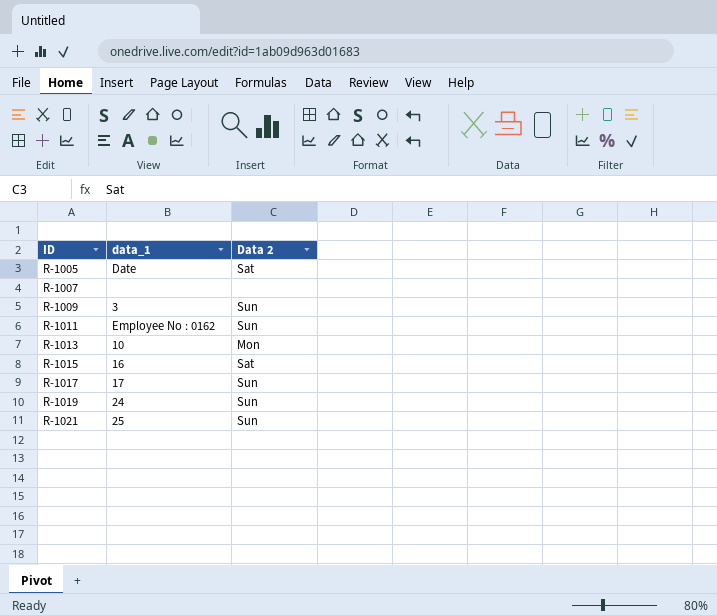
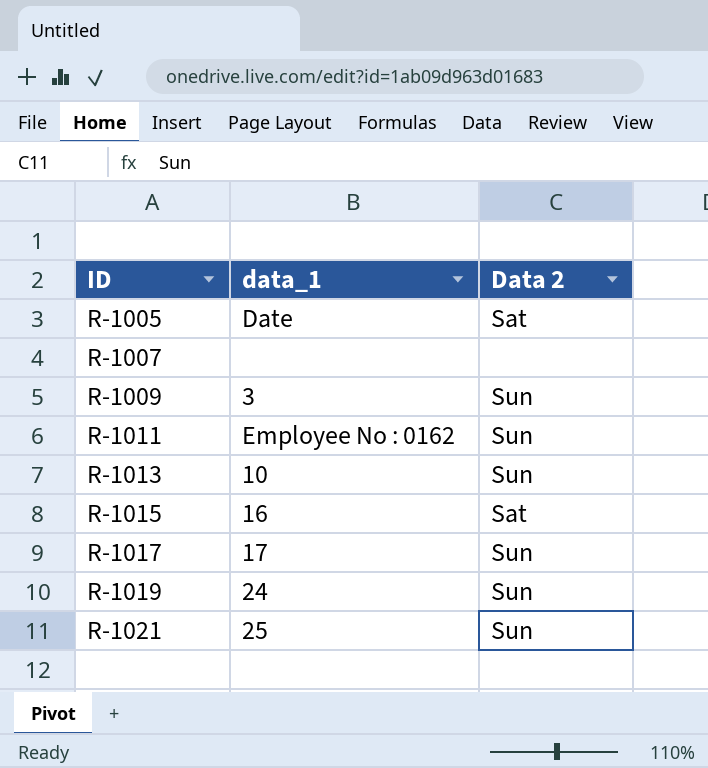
R-1013 | Data 2: Mon -> Sun

